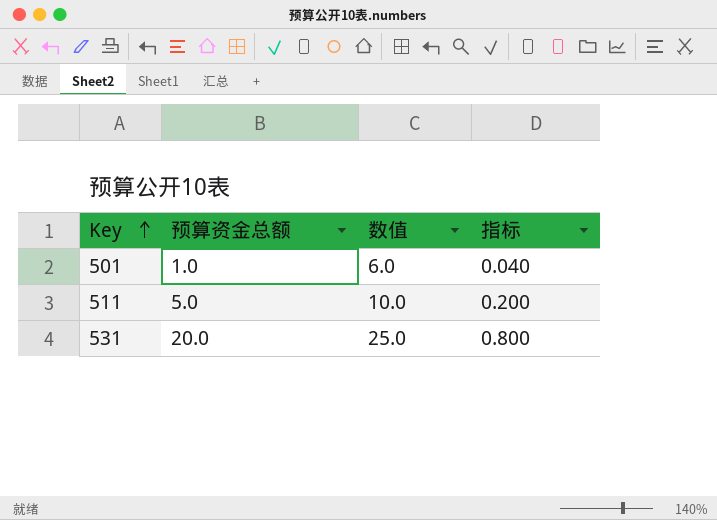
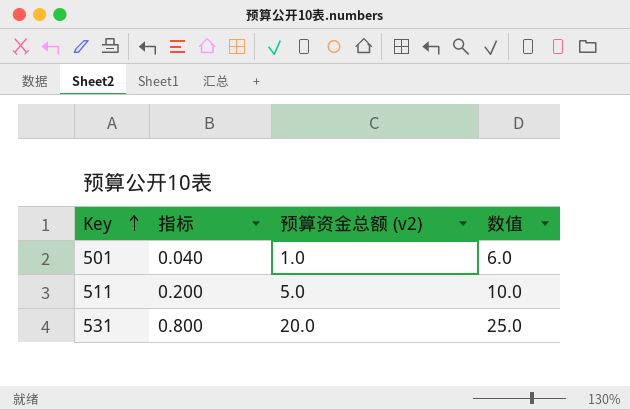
column 指标 | position: 4 -> 2
column name: 预算资金总额 -> 预算资金总额 (v2)

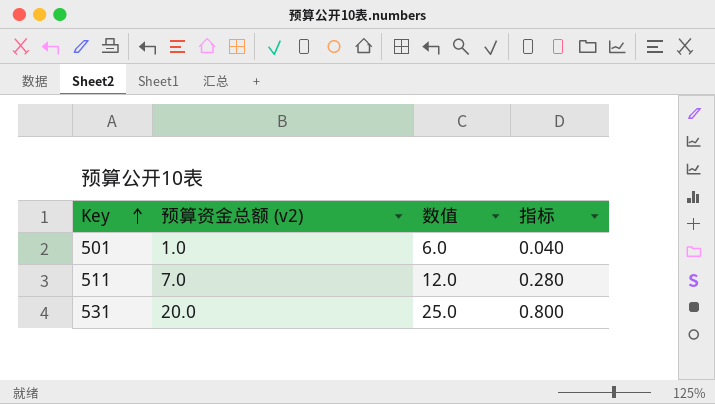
column 指标 | position: 2 -> 4
511 | 预算资金总额 (v2): 5.0 -> 7.0
511 | 数值: 10.0 -> 12.0
511 | 指标: 0.200 -> 0.280

